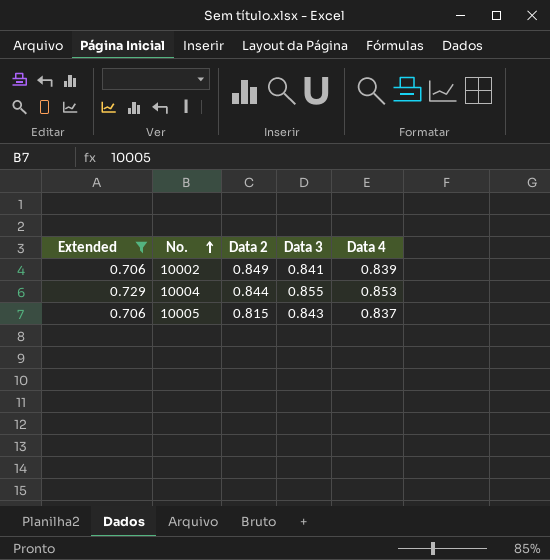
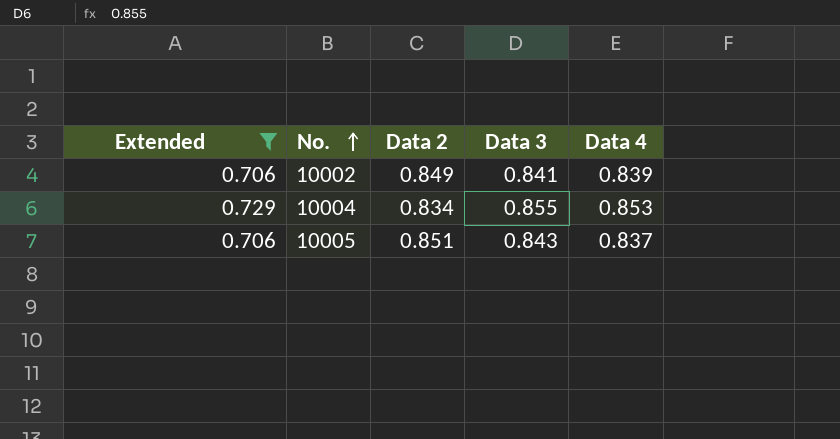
10004 | Data 2: 0.844 -> 0.834
10005 | Data 2: 0.815 -> 0.851

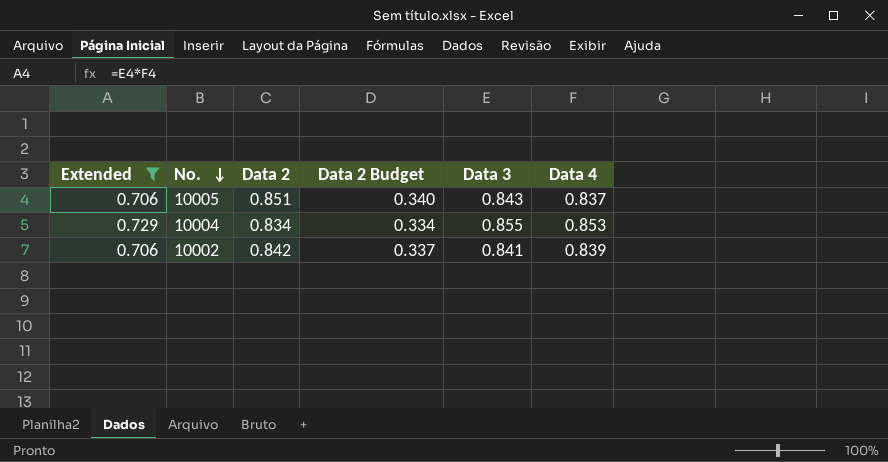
row order: No. ascending -> No. descending
column Data 2 Budget | formula: none -> [Data 2] * 0.4
10002 | Data 2: 0.849 -> 0.842

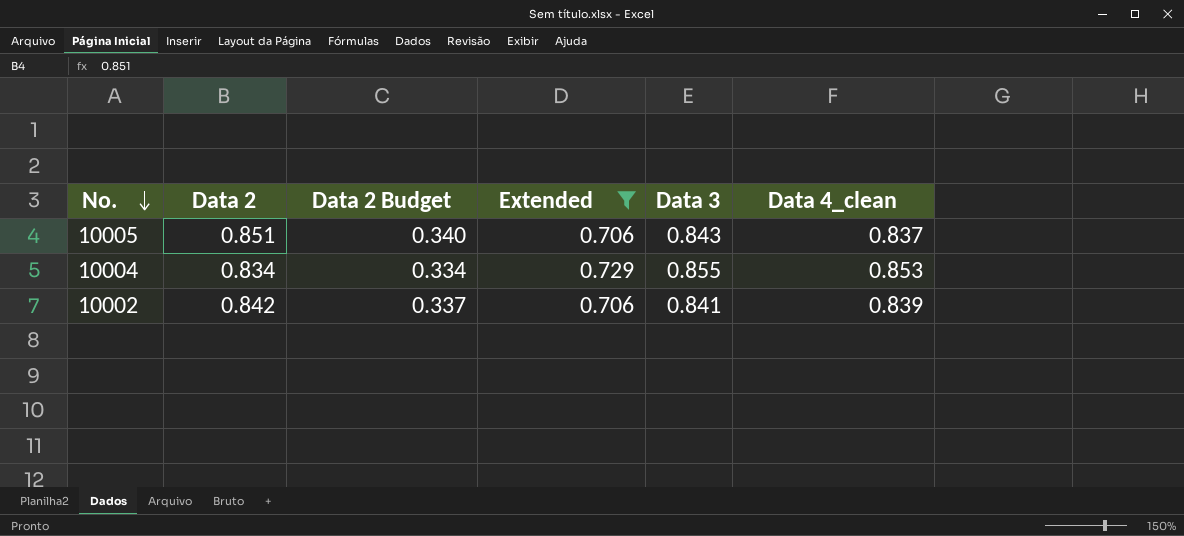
column Extended | position: 1 -> 4
column name: Data 4 -> Data 4_clean

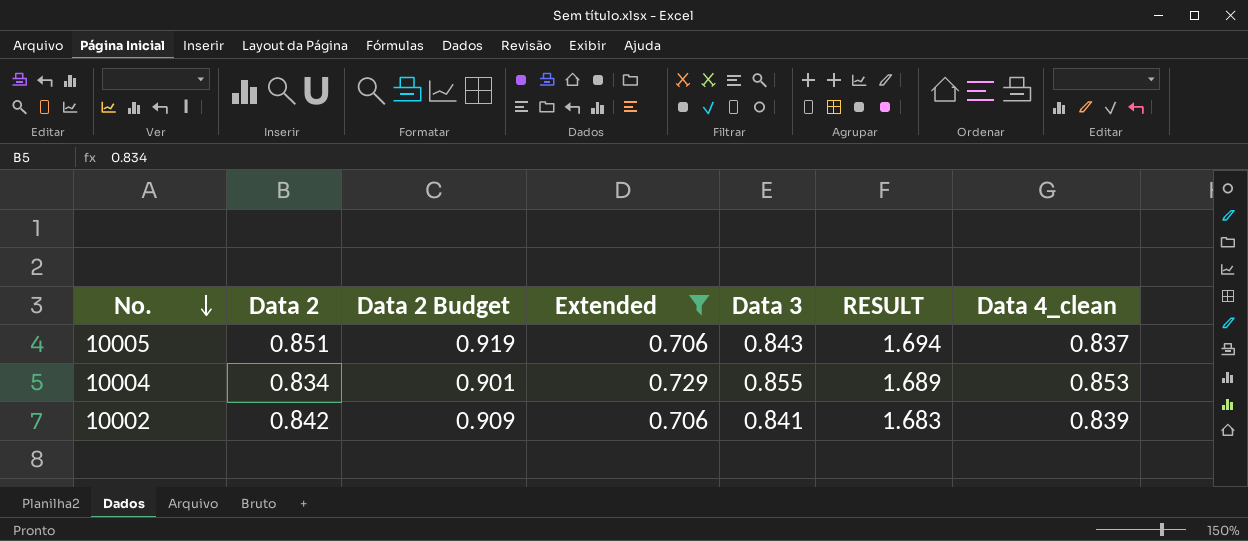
column Data 2 Budget | formula: [Data 2] * 0.4 -> [Data 2] * 1.08
column RESULT | formula: none -> [Data 2] + [Data 3]

